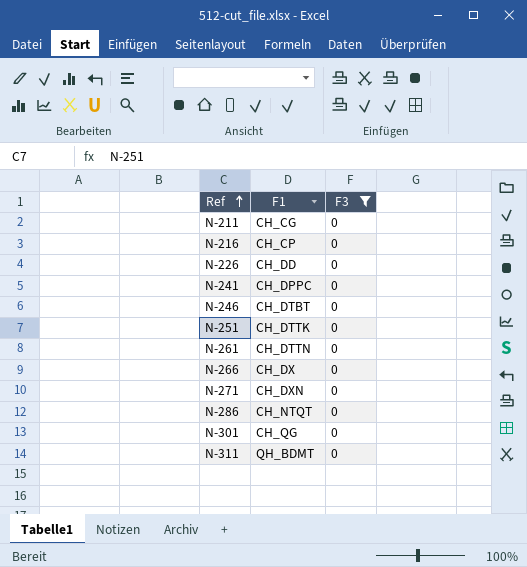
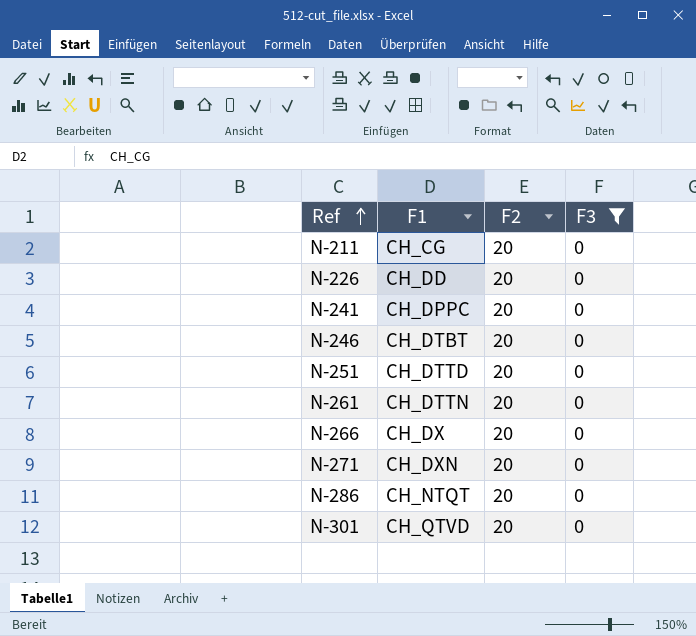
column F2 | position: none -> 3
row N-216: CH_CP | 0 -> none
row N-311: QH_BDMT | 0 -> none
N-251 | F1: CH_DTTK -> CH_DTTD
N-301 | F1: CH_QG -> CH_QTVD

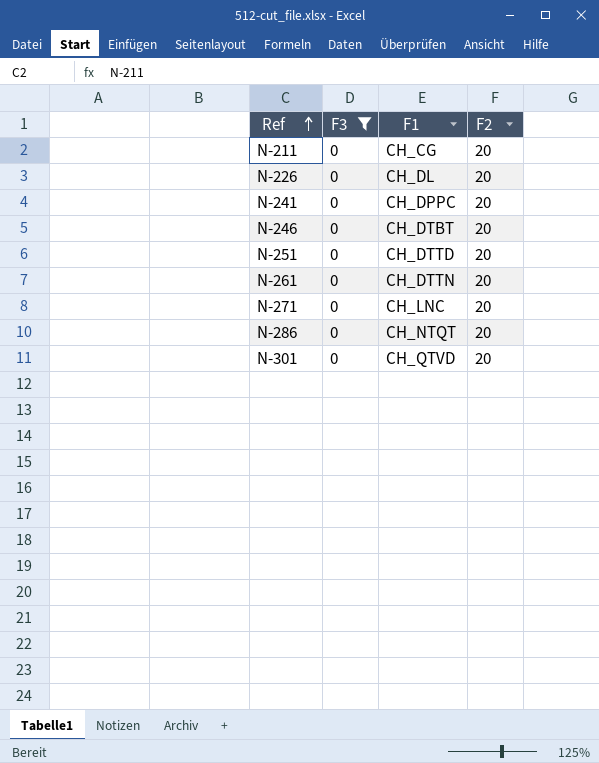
column F3 | position: 4 -> 2
row N-266: CH_DX | 20 | 0 -> none
N-226 | F1: CH_DD -> CH_DL
N-271 | F1: CH_DXN -> CH_LNC

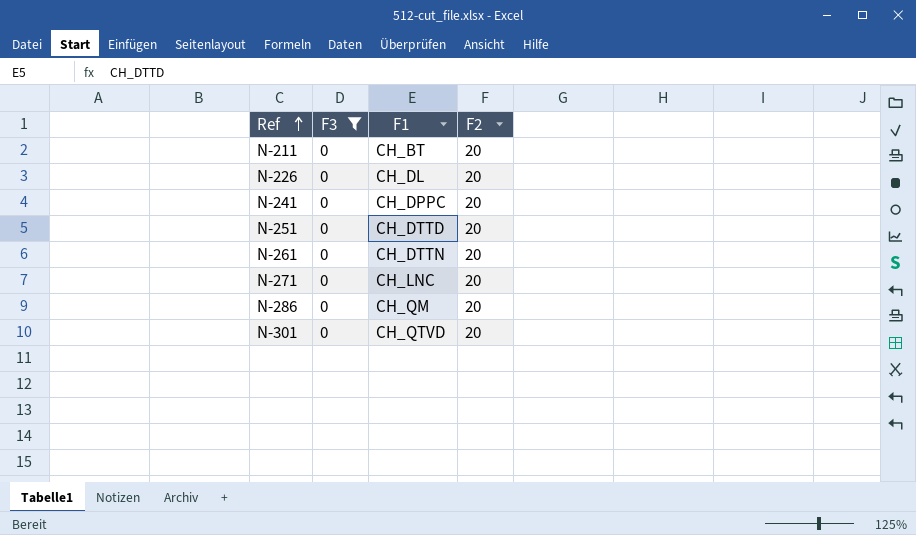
row N-246: 0 | CH_DTBT | 20 -> none
N-211 | F1: CH_CG -> CH_BT
N-286 | F1: CH_NTQT -> CH_QM

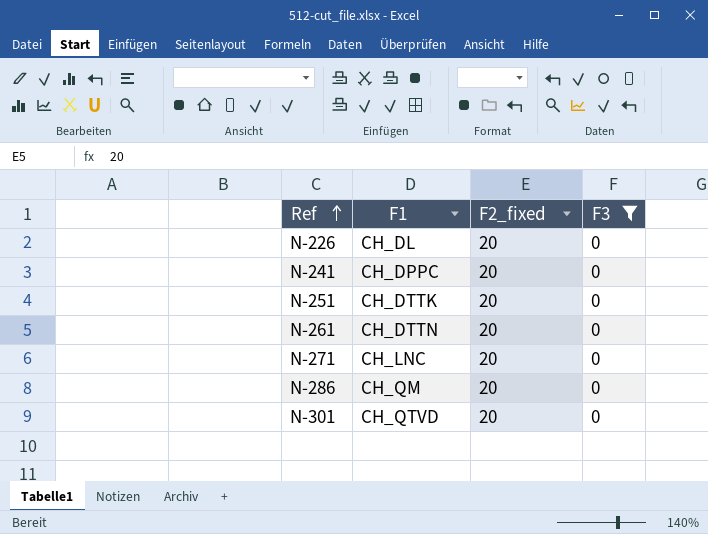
column name: F2 -> F2_fixed
column F3 | position: 2 -> 4
row N-211: 0 | CH_BT | 20 -> none
N-251 | F1: CH_DTTD -> CH_DTTK

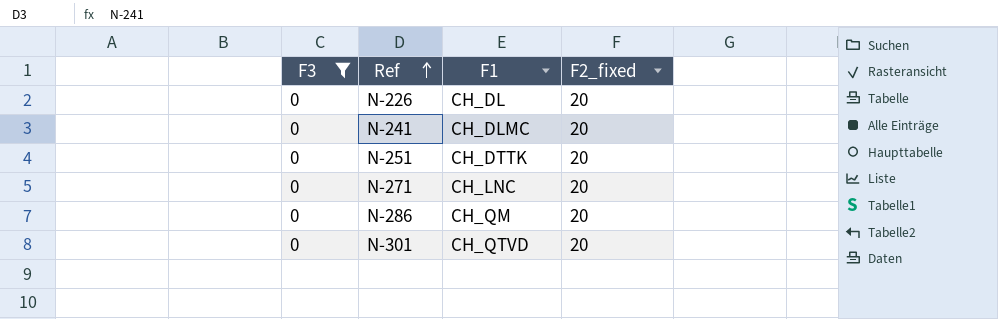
column F3 | position: 4 -> 1
row N-261: CH_DTTN | 20 | 0 -> none
N-241 | F1: CH_DPPC -> CH_DLMC

